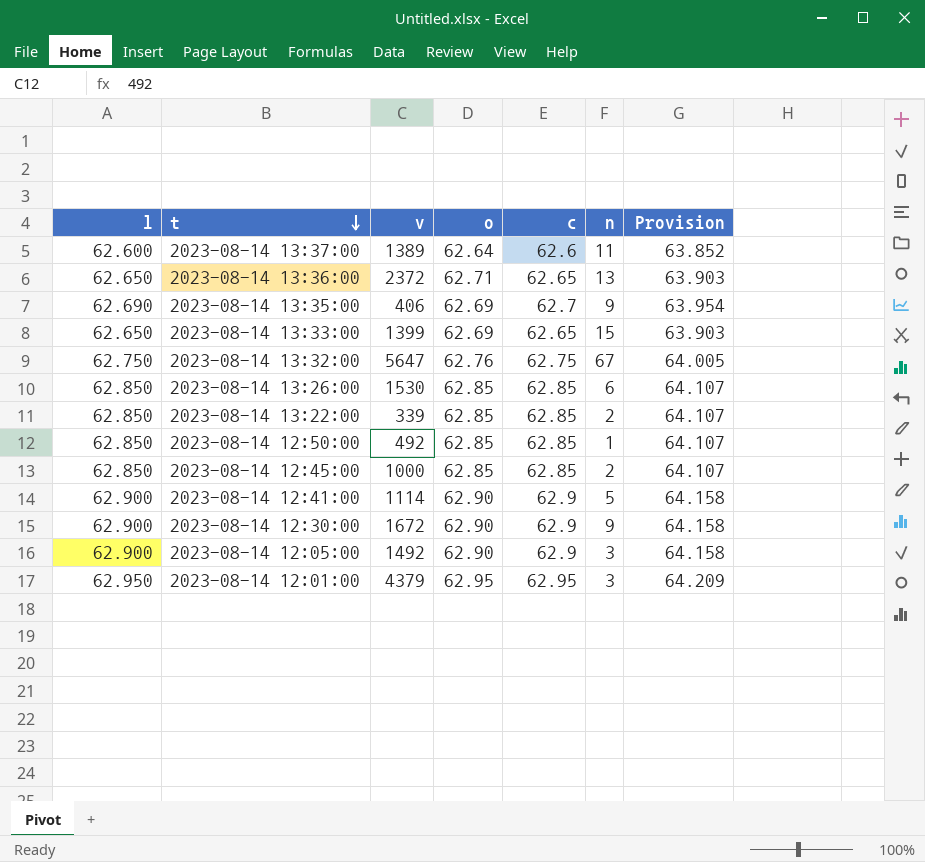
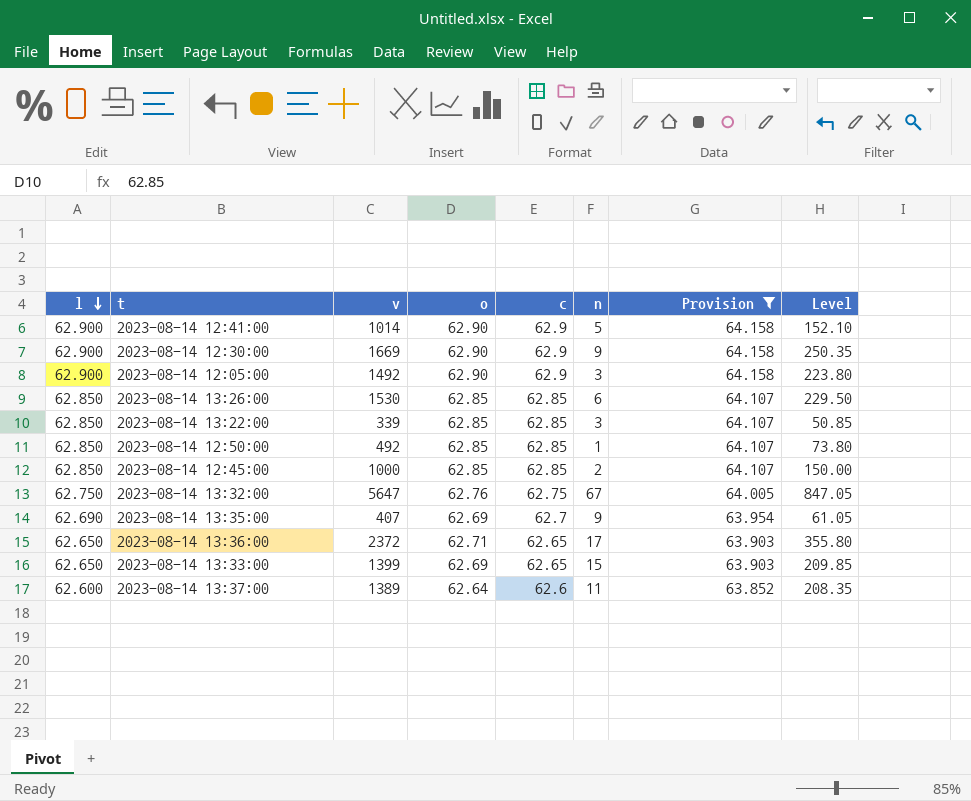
filter: none -> Provision != 64.209
row order: t descending -> l descending
column Level | formula: none -> [v] * 0.15
2023-08-14 12:41:00 | v: 1114 -> 1014
2023-08-14 12:30:00 | v: 1672 -> 1669
2023-08-14 13:22:00 | n: 2 -> 3
2023-08-14 13:35:00 | v: 406 -> 407
2023-08-14 13:36:00 | n: 13 -> 17

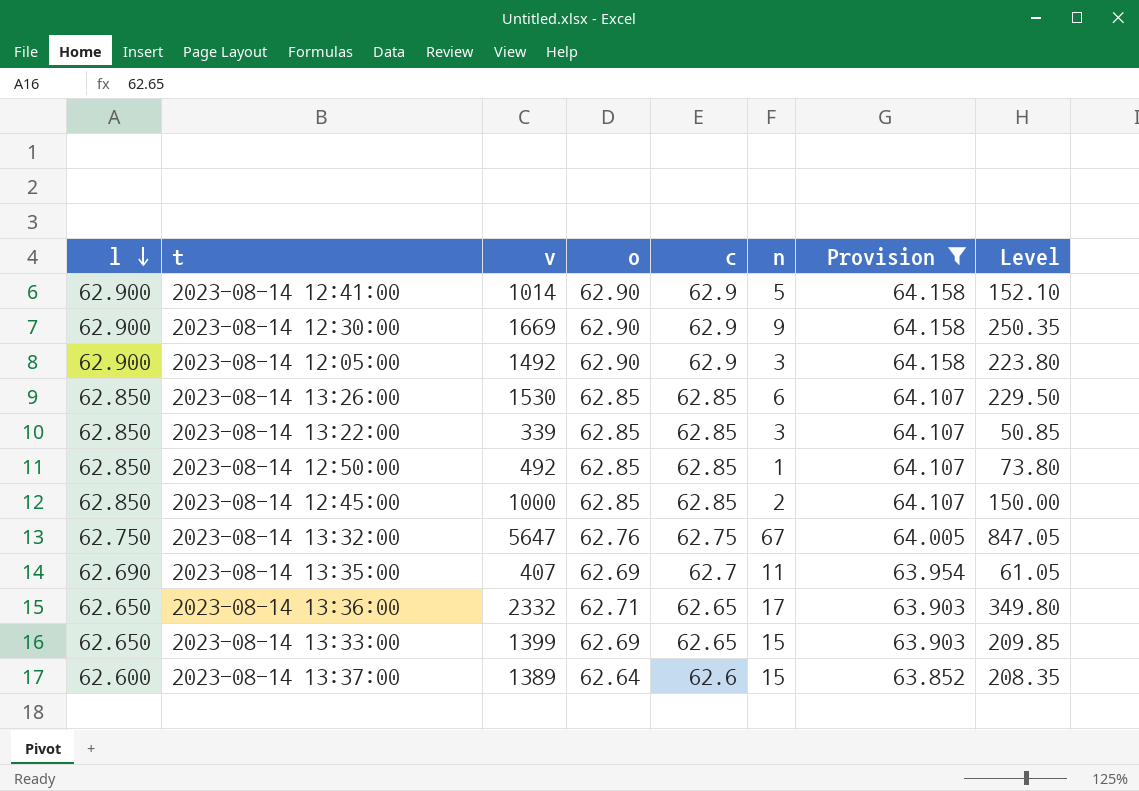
2023-08-14 13:35:00 | n: 9 -> 11
2023-08-14 13:36:00 | v: 2372 -> 2332
2023-08-14 13:36:00 | Level: 355.80 -> 349.80
2023-08-14 13:37:00 | n: 11 -> 15

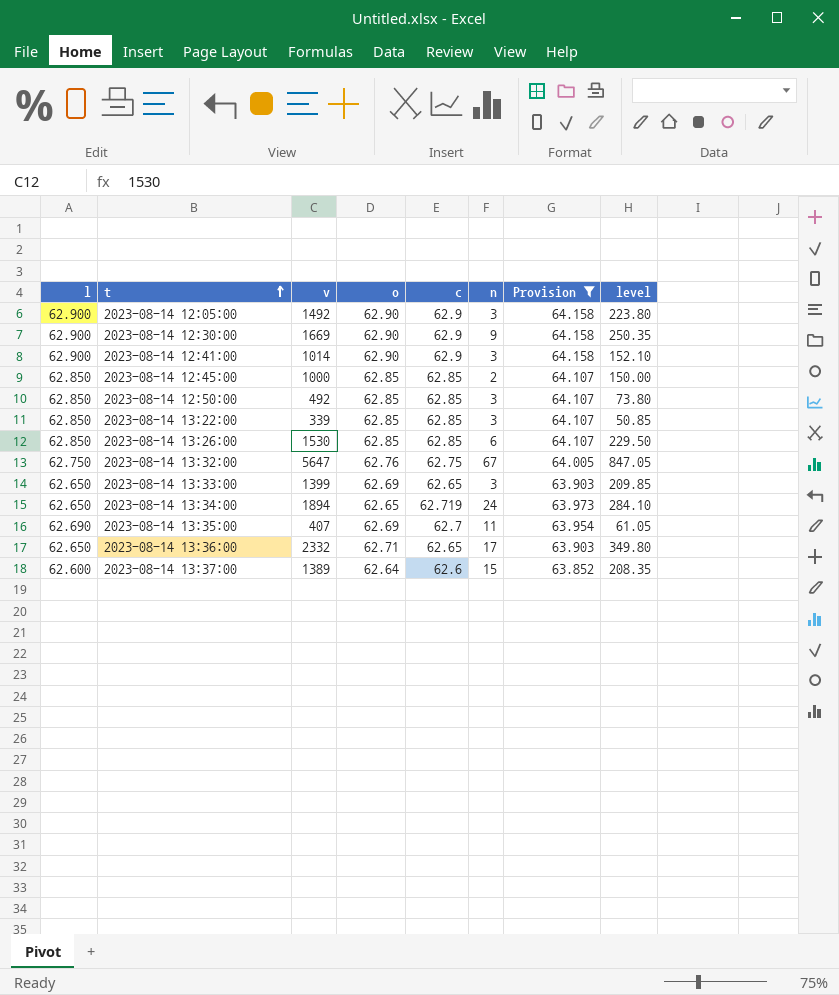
row order: l descending -> t ascending
column name: Level -> level
2023-08-14 12:41:00 | n: 5 -> 3
2023-08-14 12:50:00 | n: 1 -> 3
2023-08-14 13:33:00 | n: 15 -> 3
row 2023-08-14 13:34:00: none -> 62.650 | 1894 | 62.65 | 62.719 | 24 | 63.973 | 284.10

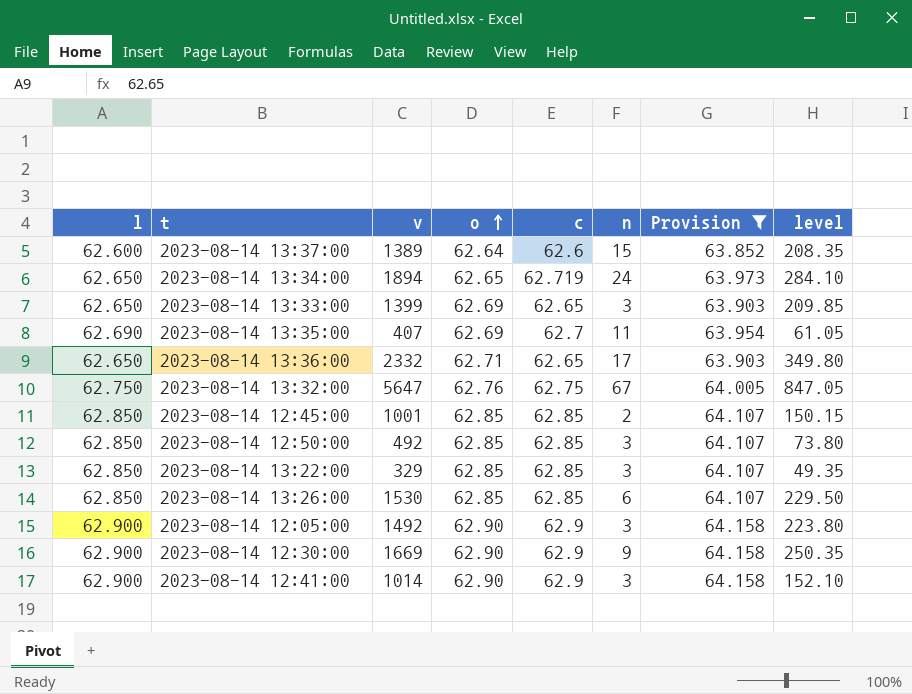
row order: t ascending -> o ascending
2023-08-14 12:45:00 | v: 1000 -> 1001
2023-08-14 12:45:00 | level: 150.00 -> 150.15
2023-08-14 13:22:00 | v: 339 -> 329
2023-08-14 13:22:00 | level: 50.85 -> 49.35

